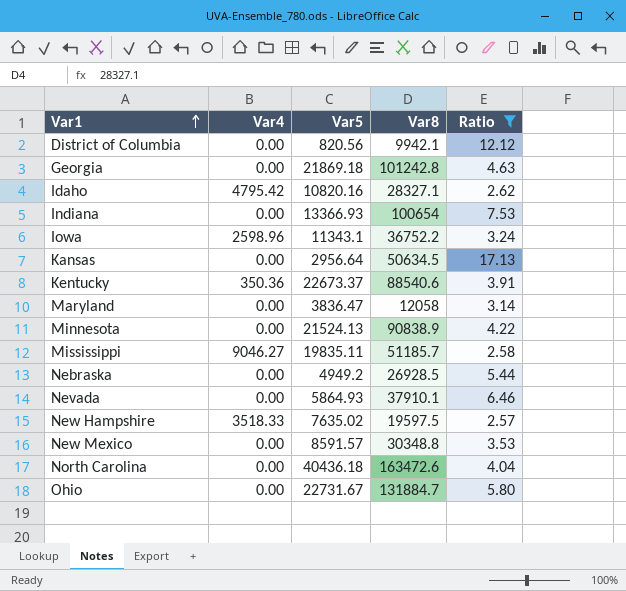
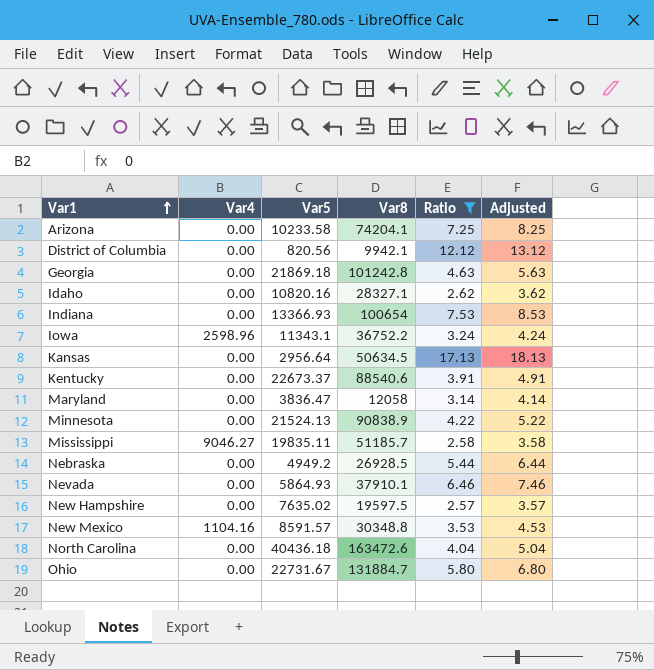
column Adjusted | formula: none -> [Ratio] + 1
row Arizona: none -> 0.00 | 10233.58 | 74204.1 | 7.25 | 8.25
Idaho | Var4: 4795.42 -> 0.00
Kentucky | Var4: 350.36 -> 0.00
New Hampshire | Var4: 3518.33 -> 0.00
New Mexico | Var4: 0.00 -> 1104.16

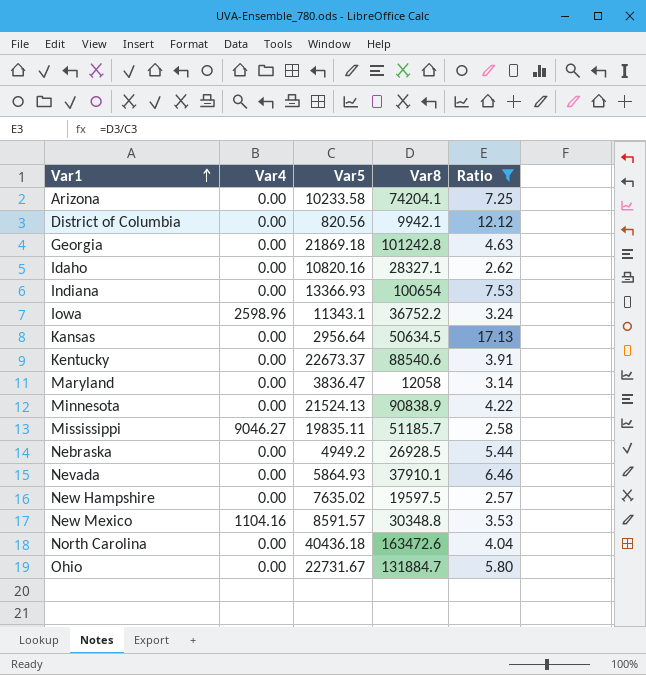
column Adjusted | formula: [Ratio] + 1 -> none

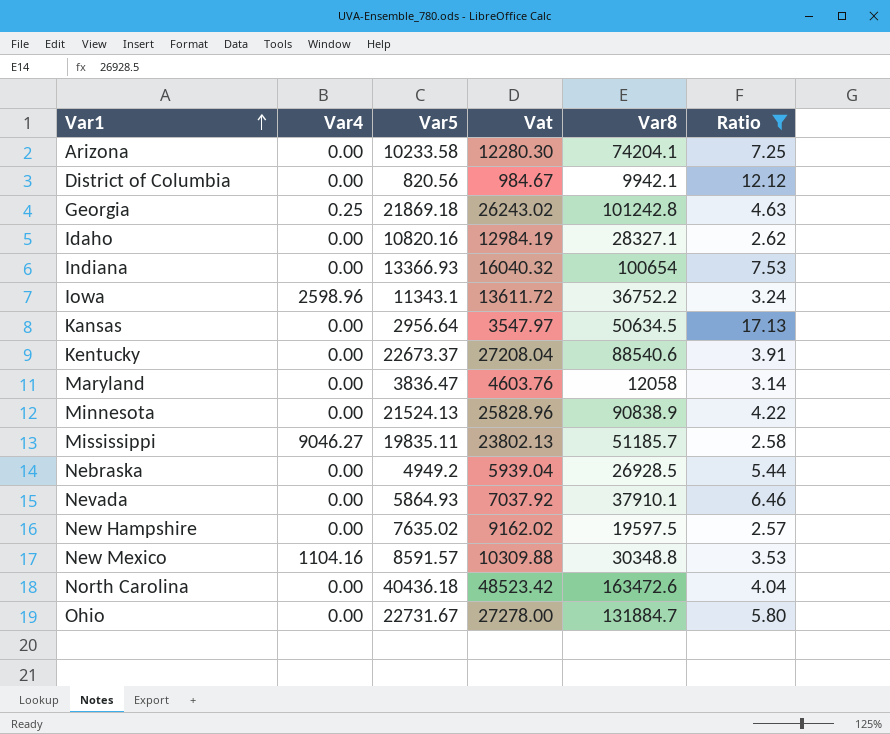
column Vat | formula: none -> [Var5] * 1.2
Georgia | Var4: 0.00 -> 0.25

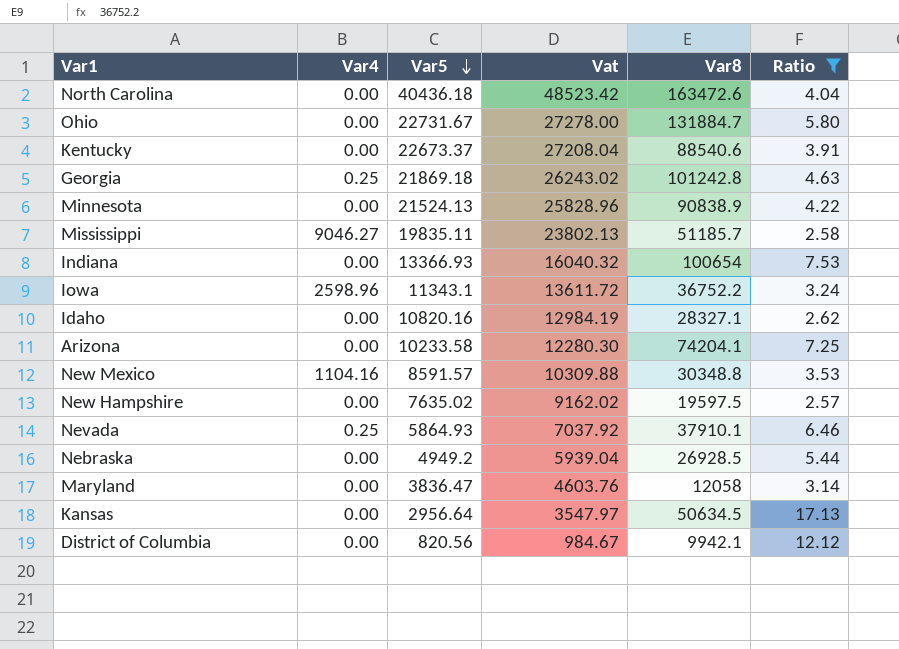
row order: Var1 ascending -> Var5 descending
Nevada | Var4: 0.00 -> 0.25

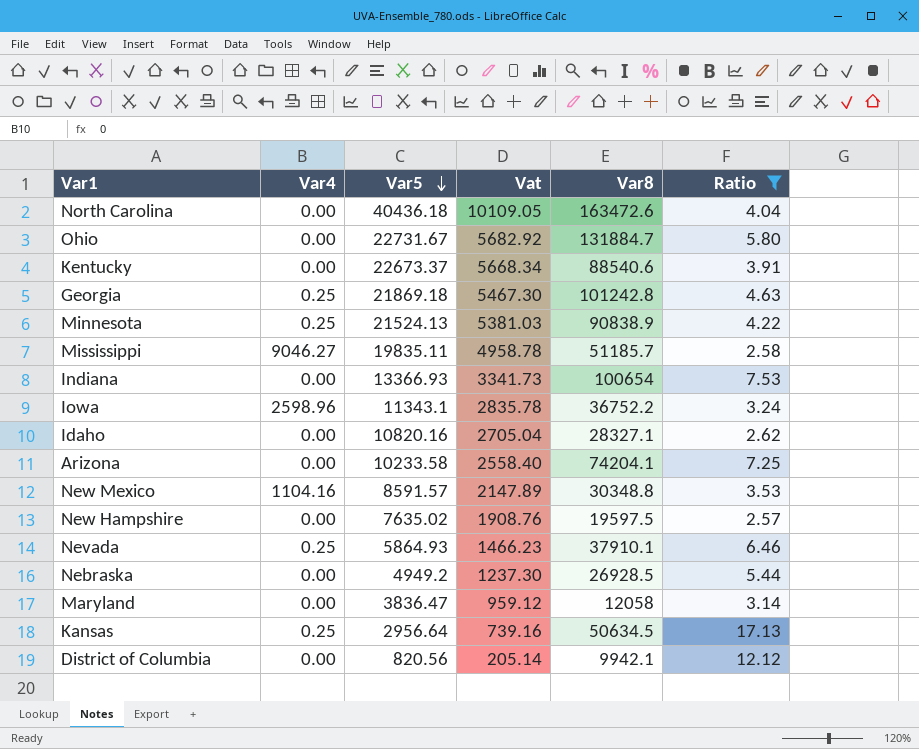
column Vat | formula: [Var5] * 1.2 -> [Var5] * 0.25
Minnesota | Var4: 0.00 -> 0.25
Kansas | Var4: 0.00 -> 0.25

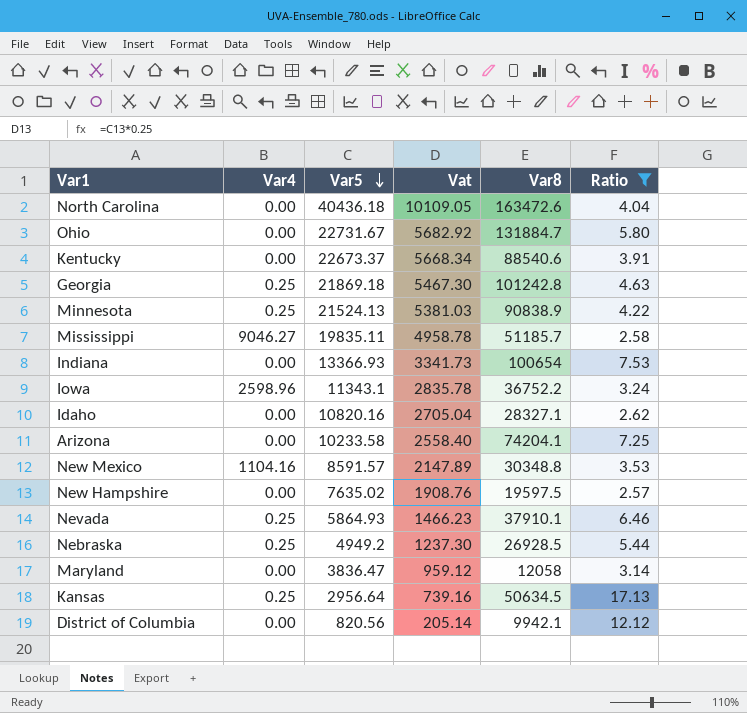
Nebraska | Var4: 0.00 -> 0.25

